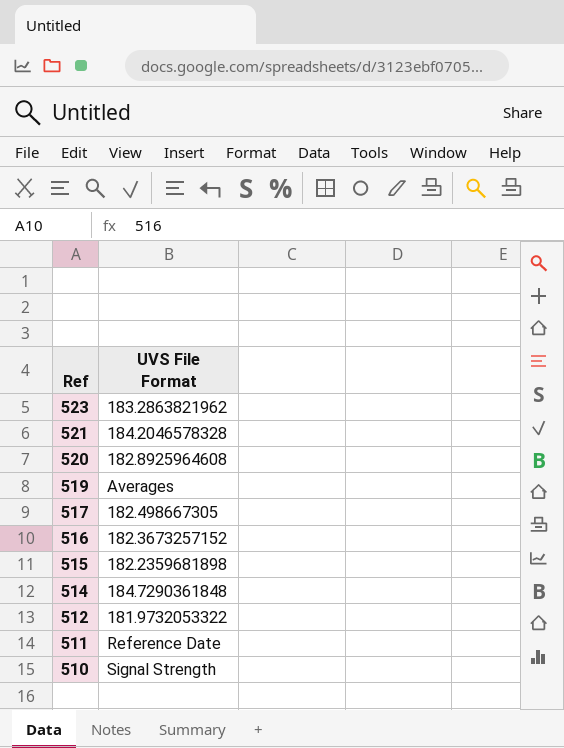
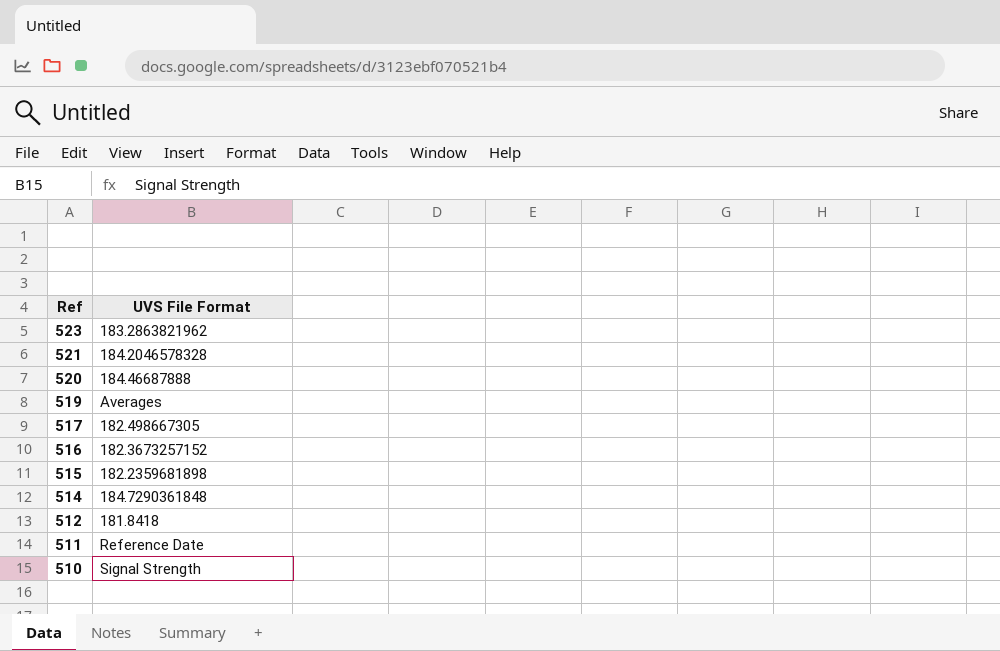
520 | UVS File Format: 182.8925964608 -> 184.46687888
512 | UVS File Format: 181.9732053322 -> 181.8418

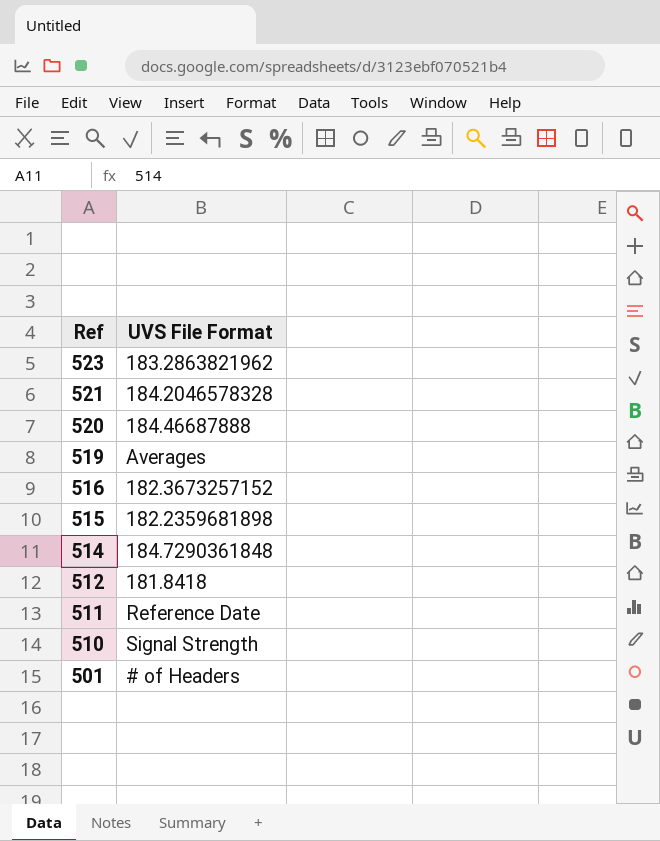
row 517: 182.498667305 -> none
row 501: none -> # of Headers

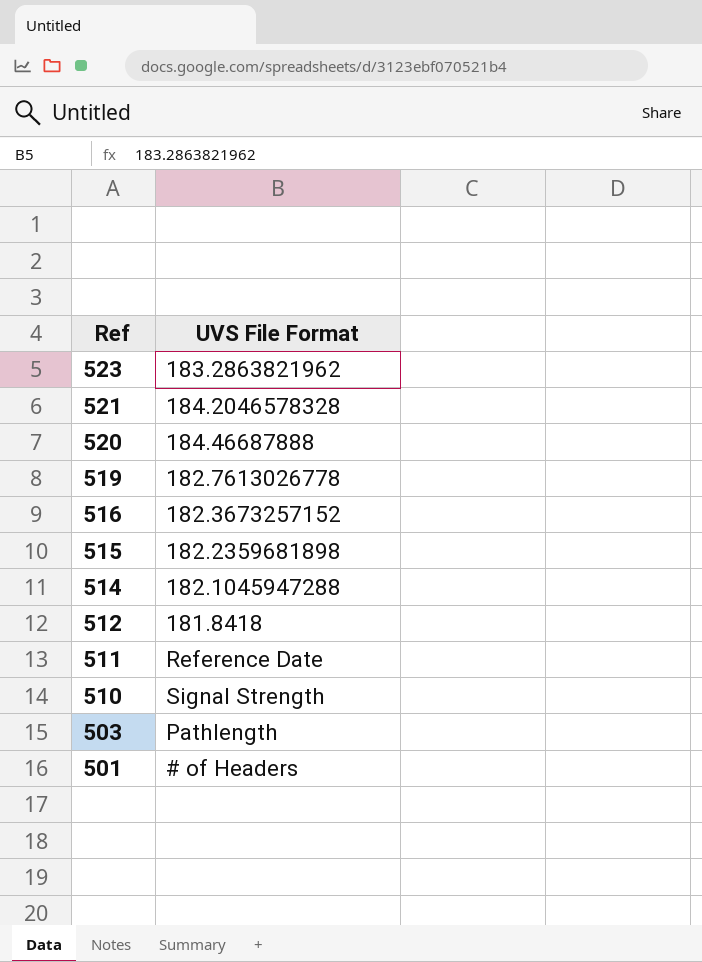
519 | UVS File Format: Averages -> 182.7613026778
514 | UVS File Format: 184.7290361848 -> 182.1045947288
row 503: none -> Pathlength

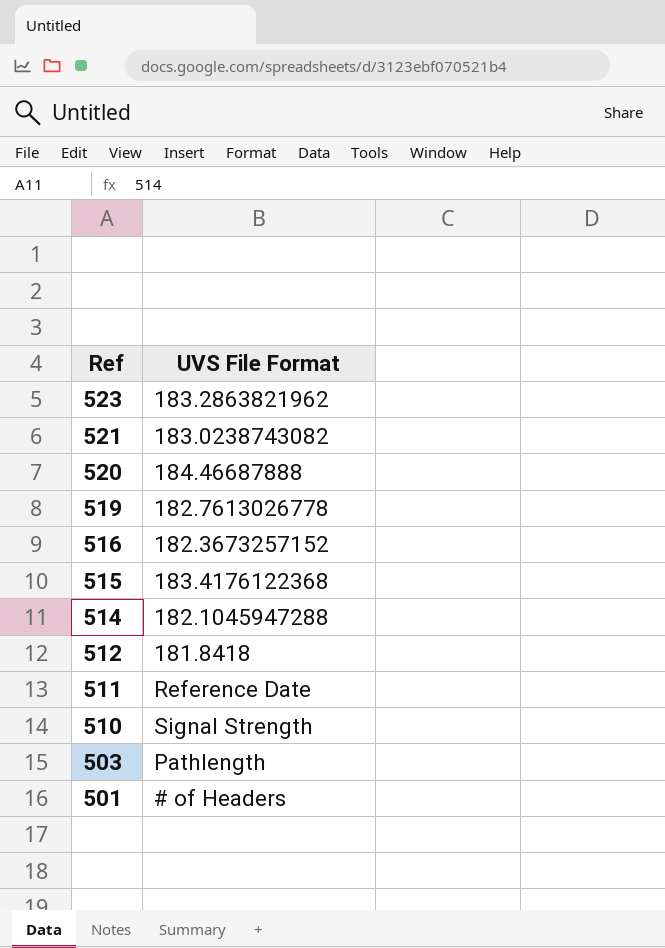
521 | UVS File Format: 184.2046578328 -> 183.0238743082
515 | UVS File Format: 182.2359681898 -> 183.4176122368

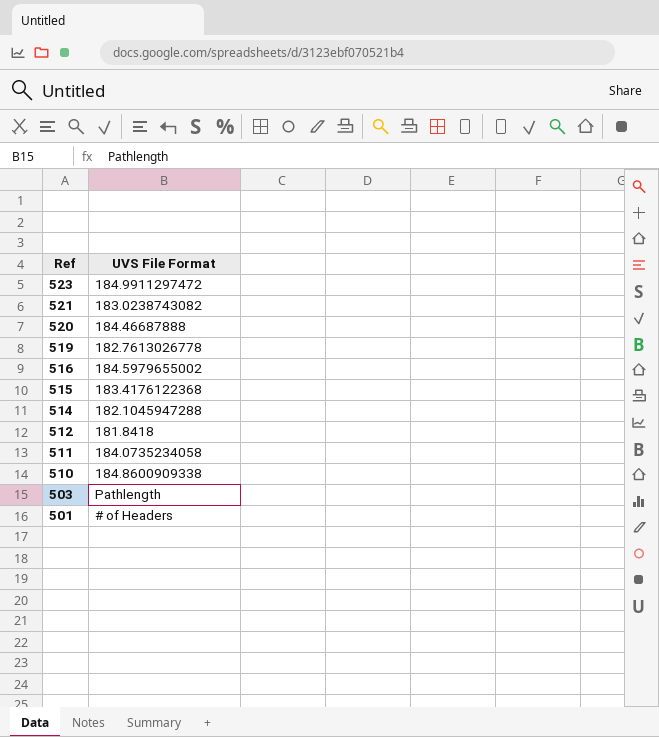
523 | UVS File Format: 183.2863821962 -> 184.9911297472
516 | UVS File Format: 182.3673257152 -> 184.5979655002
511 | UVS File Format: Reference Date -> 184.0735234058
510 | UVS File Format: Signal Strength -> 184.8600909338

